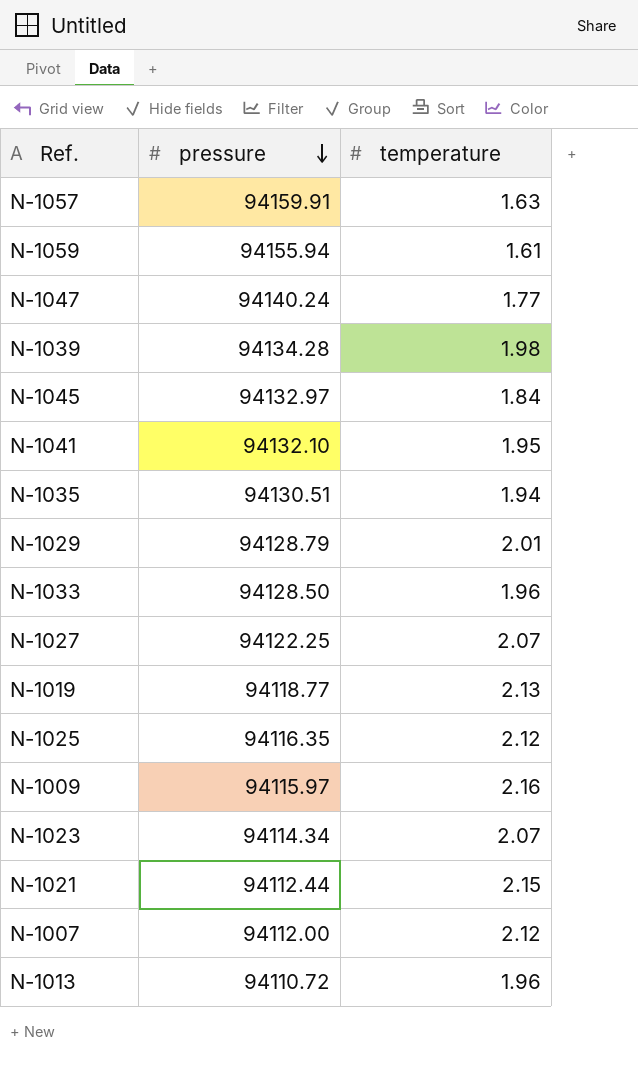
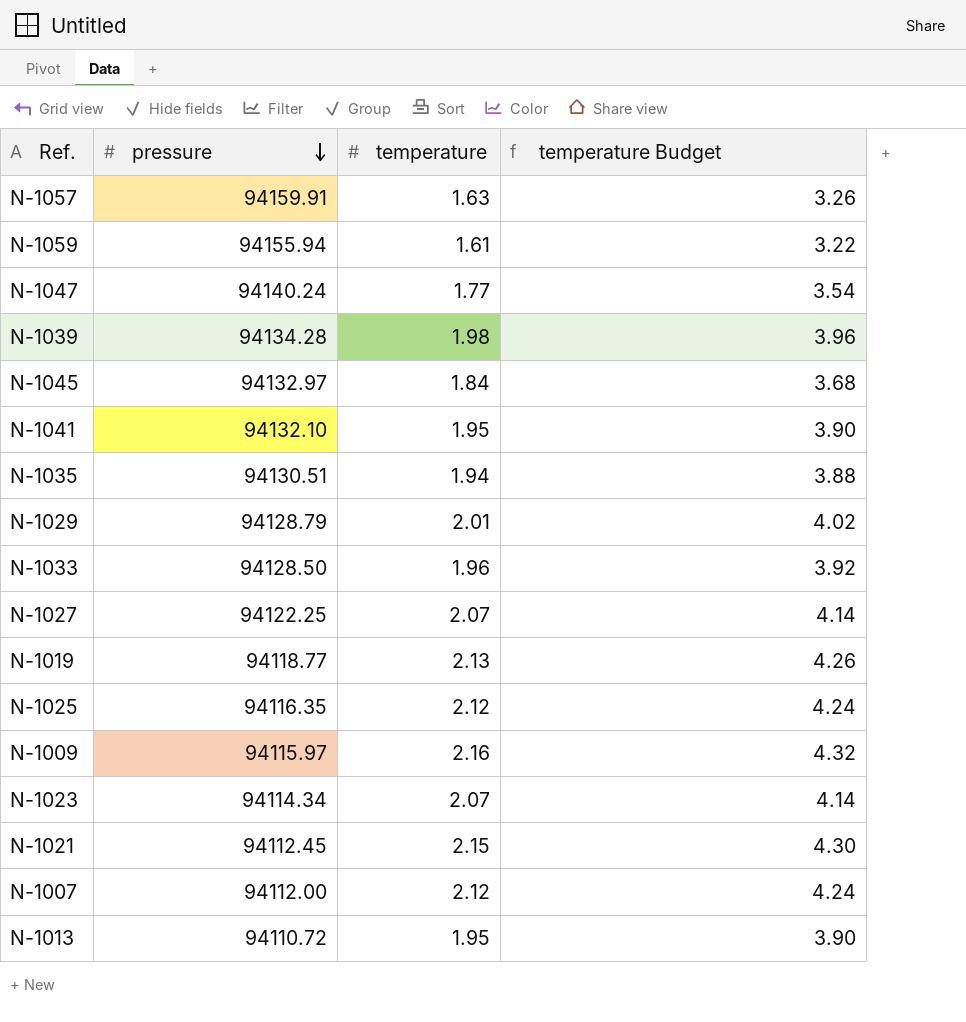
column temperature Budget | formula: none -> [temperature] * 2
N-1021 | pressure: 94112.44 -> 94112.45
N-1013 | temperature: 1.96 -> 1.95

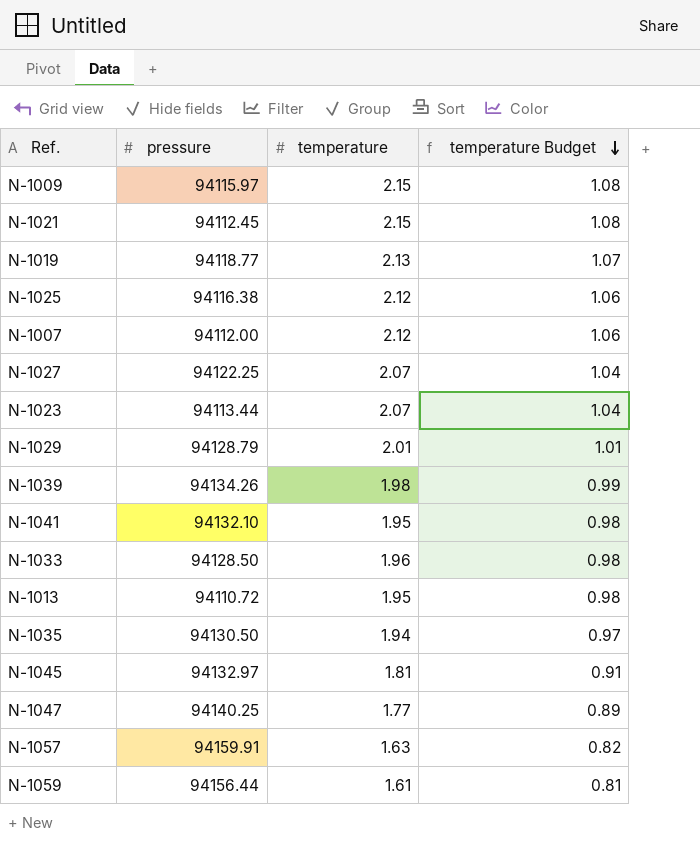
row order: pressure descending -> temperature Budget descending
column temperature Budget | formula: [temperature] * 2 -> [temperature] * 0.5
N-1009 | temperature: 2.16 -> 2.15
N-1025 | pressure: 94116.35 -> 94116.38
N-1023 | pressure: 94114.34 -> 94113.44
N-1039 | pressure: 94134.28 -> 94134.26
N-1035 | pressure: 94130.51 -> 94130.50
N-1045 | temperature: 1.84 -> 1.81
N-1047 | pressure: 94140.24 -> 94140.25
N-1059 | pressure: 94155.94 -> 94156.44

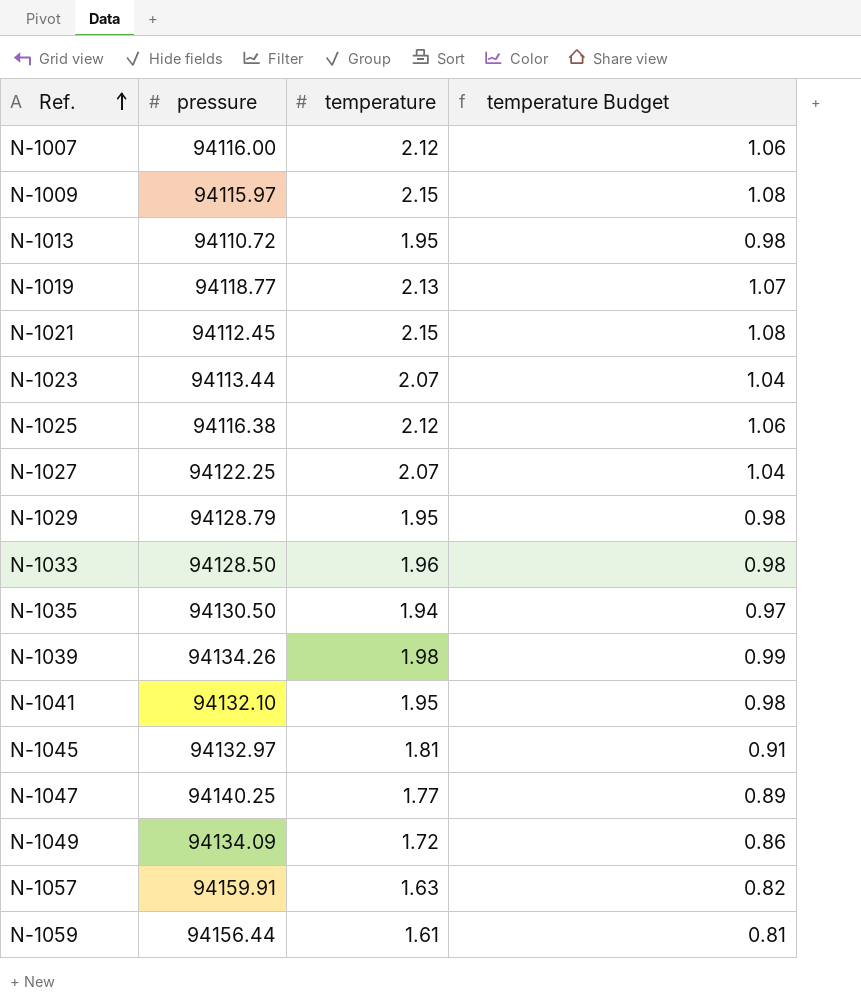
row order: temperature Budget descending -> Ref. ascending
N-1007 | pressure: 94112.00 -> 94116.00
N-1029 | temperature: 2.01 -> 1.95
N-1029 | temperature Budget: 1.01 -> 0.98
row N-1049: none -> 94134.09 | 1.72 | 0.86

